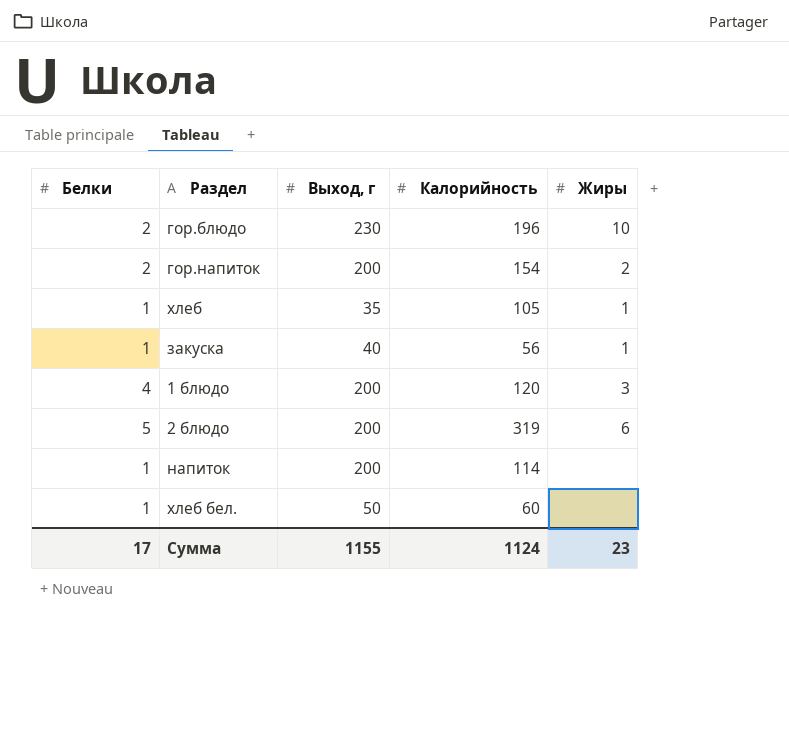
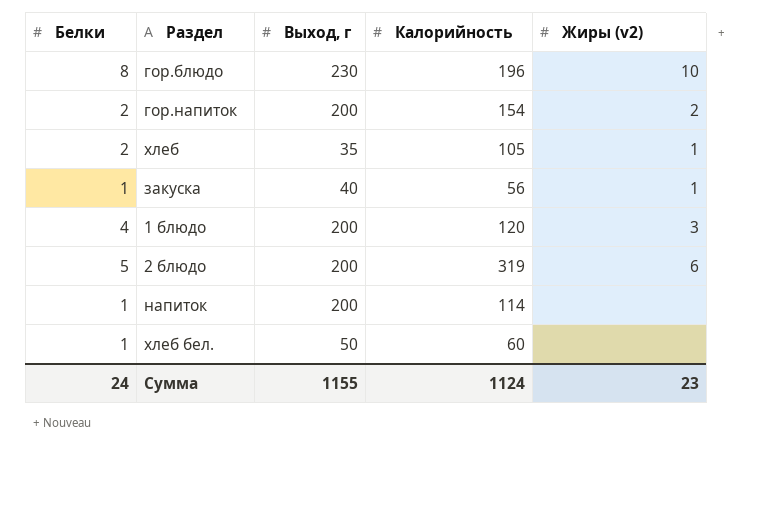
column name: Жиры -> Жиры (v2)
гор.блюдо | Белки: 2 -> 8
хлеб | Белки: 1 -> 2
Сумма | Белки: 17 -> 24

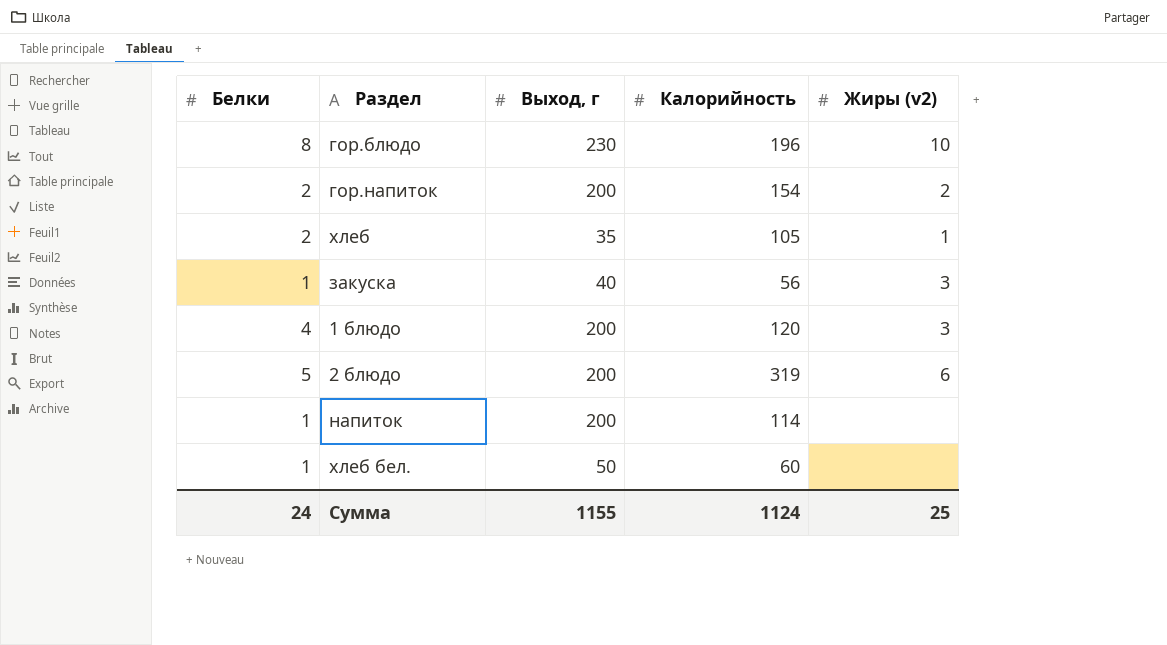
закуска | Жиры (v2): 1 -> 3
Сумма | Жиры (v2): 23 -> 25

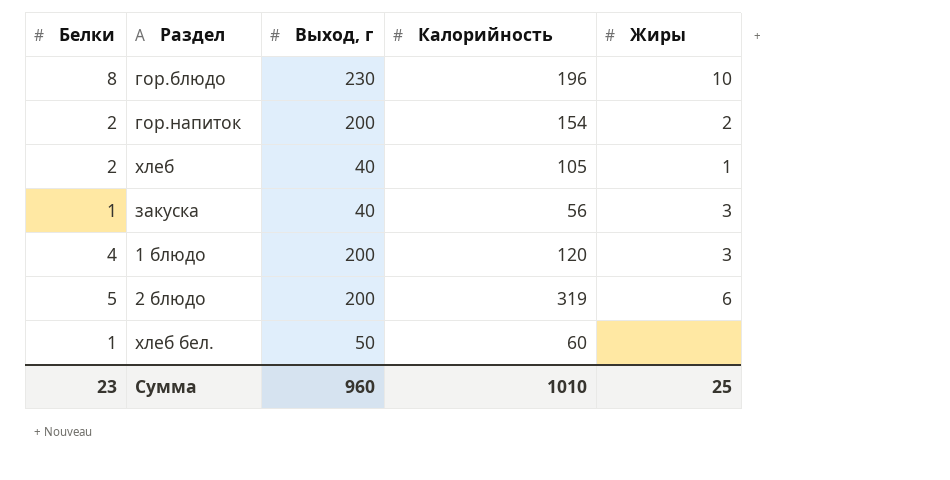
column name: Жиры (v2) -> Жиры
row напиток: 1 | 200 | 114 | none -> none
хлеб | Выход, г: 35 -> 40
Сумма | Белки: 24 -> 23
Сумма | Выход, г: 1155 -> 960
Сумма | Калорийность: 1124 -> 1010

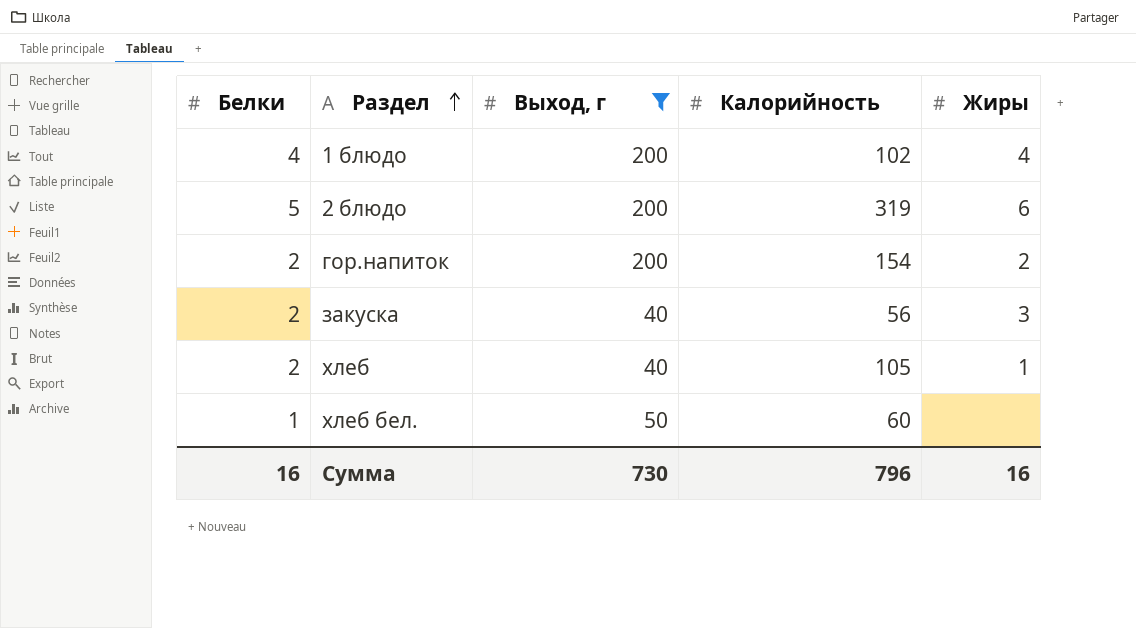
filter: none -> Выход, г != 230
row order: none -> Раздел ascending
1 блюдо | Калорийность: 120 -> 102
1 блюдо | Жиры: 3 -> 4
закуска | Белки: 1 -> 2
Сумма | Белки: 23 -> 16
Сумма | Выход, г: 960 -> 730
Сумма | Калорийность: 1010 -> 796
Сумма | Жиры: 25 -> 16

